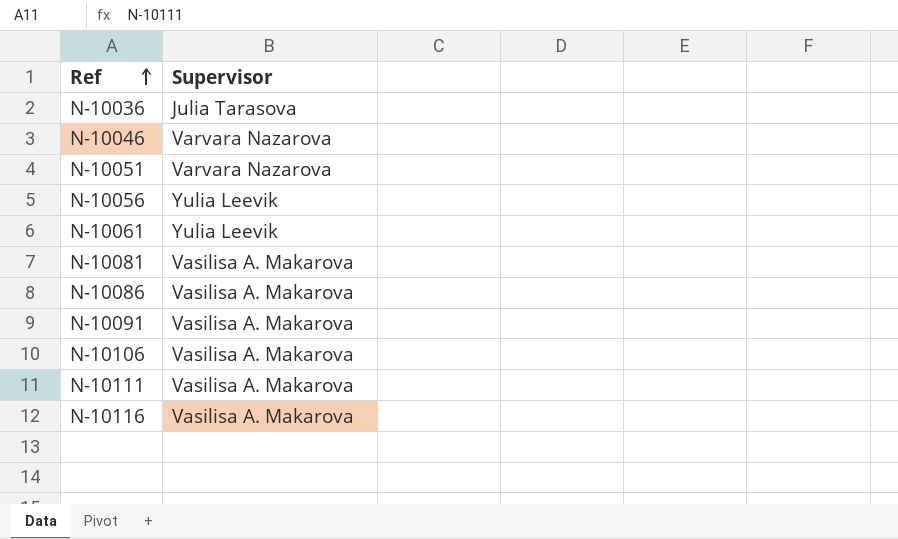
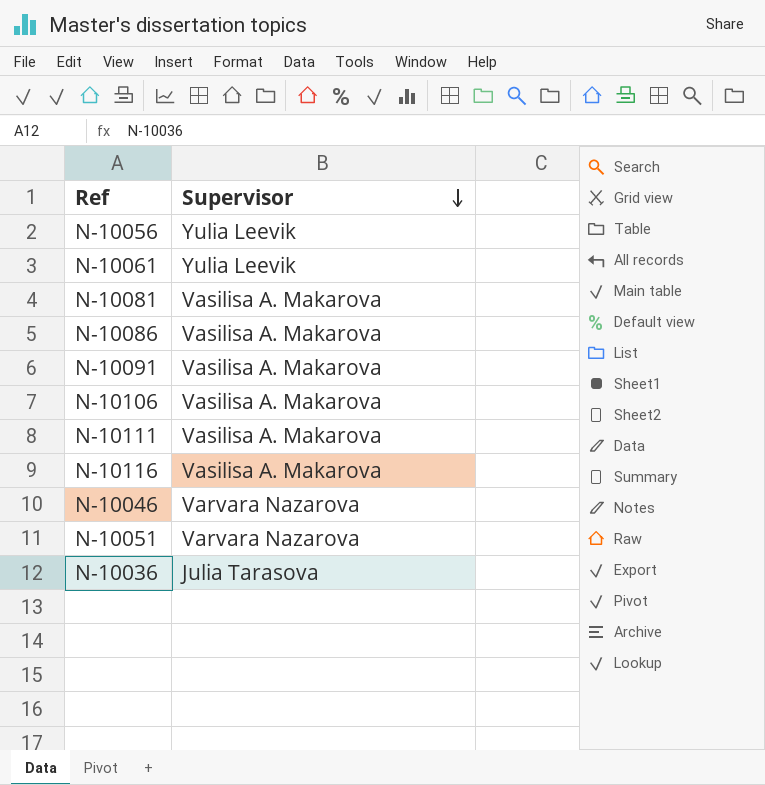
row order: Ref ascending -> Supervisor descending

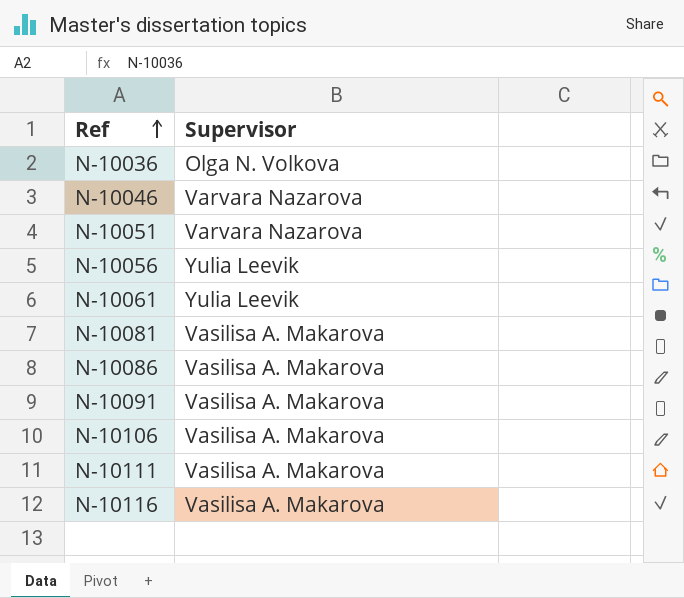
row order: Supervisor descending -> Ref ascending
N-10036 | Supervisor: Julia Tarasova -> Olga N. Volkova

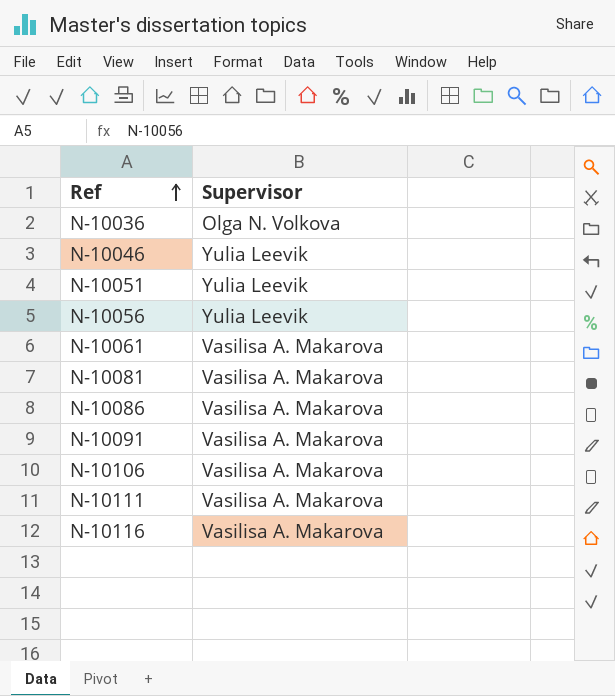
N-10046 | Supervisor: Varvara Nazarova -> Yulia Leevik
N-10051 | Supervisor: Varvara Nazarova -> Yulia Leevik
N-10061 | Supervisor: Yulia Leevik -> Vasilisa A. Makarova

